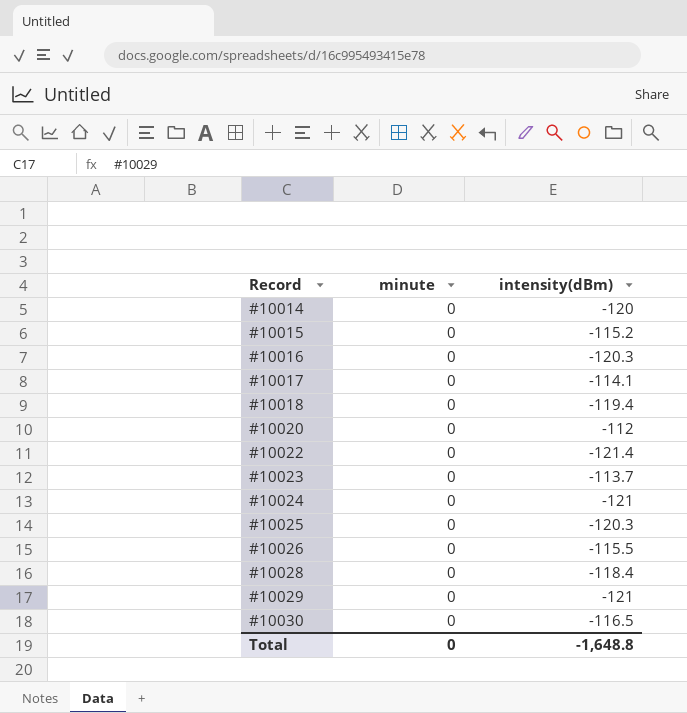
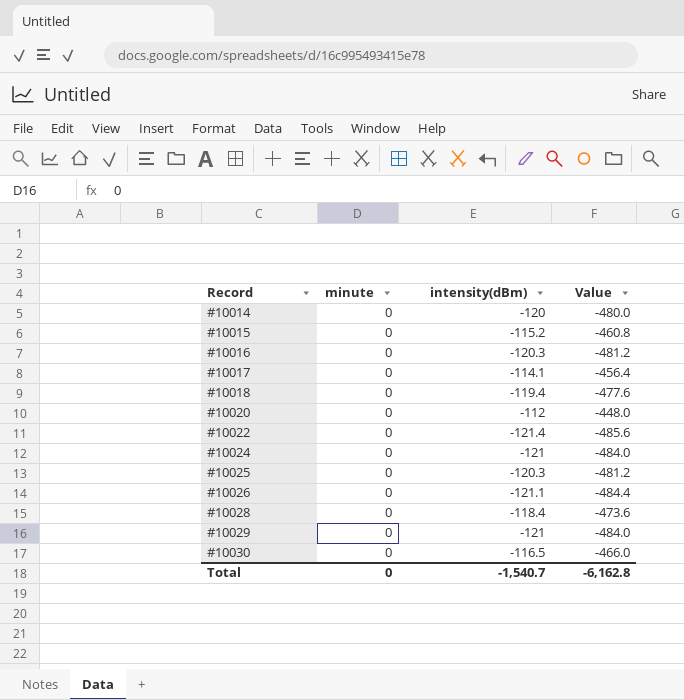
column Value | formula: none -> [intensity(dBm)] * 4
row #10023: 0 | -113.7 -> none
#10026 | intensity(dBm): -115.5 -> -121.1
Total | intensity(dBm): -1,648.8 -> -1,540.7

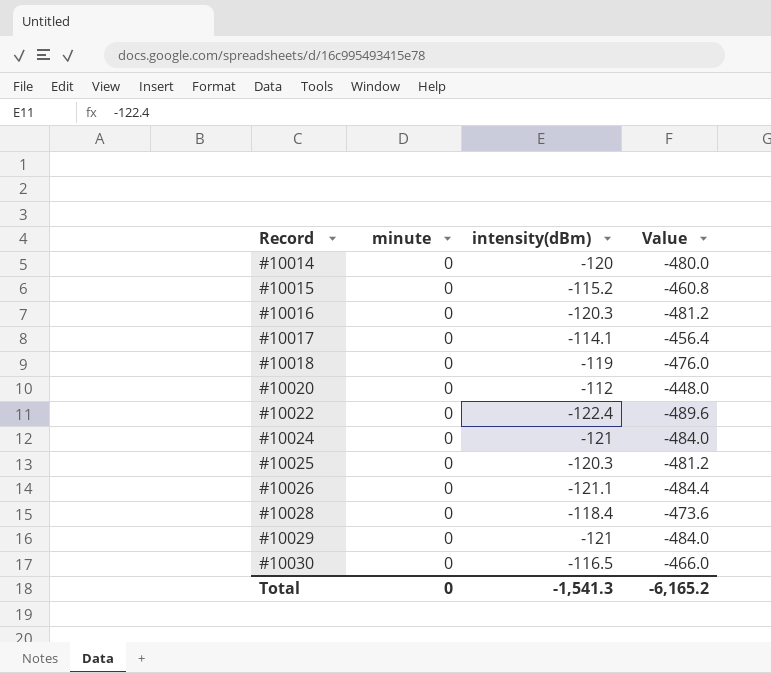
#10018 | intensity(dBm): -119.4 -> -119
#10018 | Value: -477.6 -> -476.0
#10022 | intensity(dBm): -121.4 -> -122.4
#10022 | Value: -485.6 -> -489.6
Total | intensity(dBm): -1,540.7 -> -1,541.3
Total | Value: -6,162.8 -> -6,165.2

